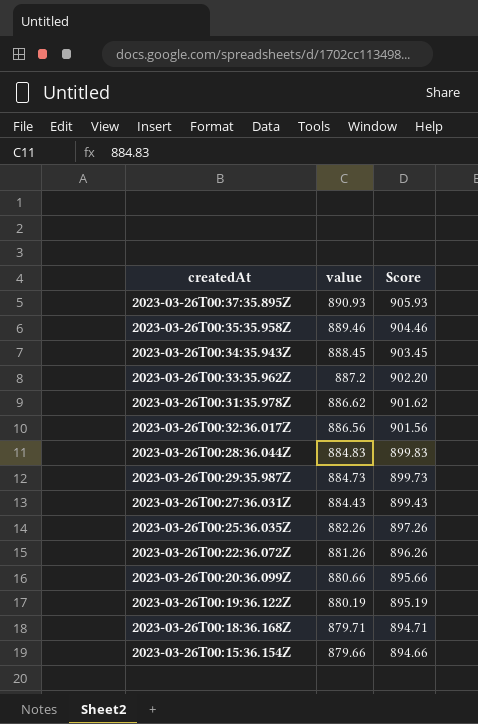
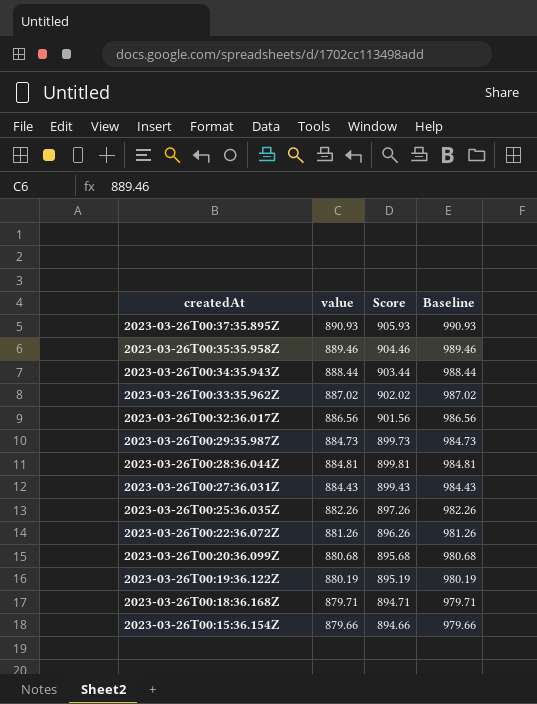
row order: value descending -> createdAt descending
column Baseline | formula: none -> [value] + 100
row 2023-03-26T00:31:35.978Z: 886.62 | 901.62 -> none
2023-03-26T00:34:35.943Z | value: 888.45 -> 888.44
2023-03-26T00:34:35.943Z | Score: 903.45 -> 903.44
2023-03-26T00:33:35.962Z | value: 887.2 -> 887.02
2023-03-26T00:33:35.962Z | Score: 902.20 -> 902.02
2023-03-26T00:28:36.044Z | value: 884.83 -> 884.81
2023-03-26T00:28:36.044Z | Score: 899.83 -> 899.81
2023-03-26T00:20:36.099Z | value: 880.66 -> 880.68
2023-03-26T00:20:36.099Z | Score: 895.66 -> 895.68

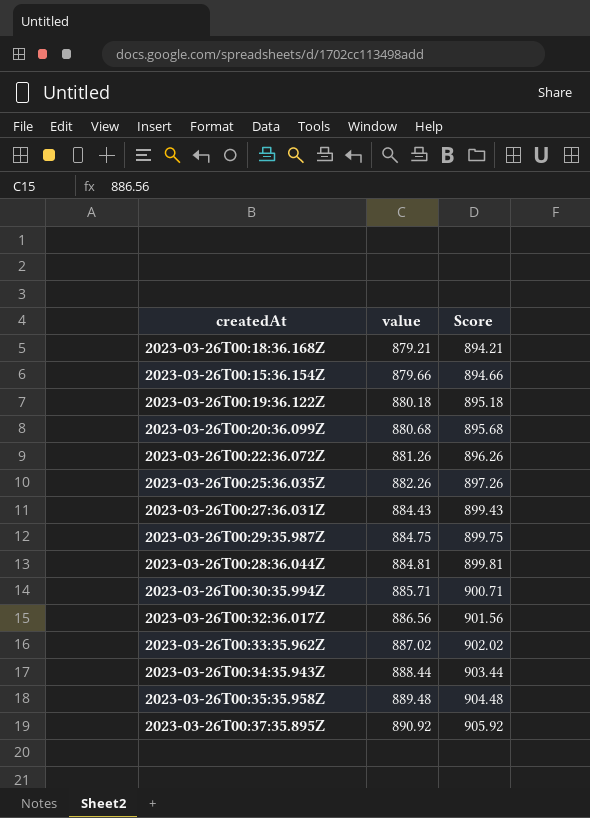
row order: createdAt descending -> value ascending
column Baseline | formula: [value] + 100 -> none
2023-03-26T00:18:36.168Z | value: 879.71 -> 879.21
2023-03-26T00:18:36.168Z | Score: 894.71 -> 894.21
2023-03-26T00:19:36.122Z | value: 880.19 -> 880.18
2023-03-26T00:19:36.122Z | Score: 895.19 -> 895.18
2023-03-26T00:29:35.987Z | value: 884.73 -> 884.75
2023-03-26T00:29:35.987Z | Score: 899.73 -> 899.75
row 2023-03-26T00:30:35.994Z: none -> 885.71 | 900.71
2023-03-26T00:35:35.958Z | value: 889.46 -> 889.48
2023-03-26T00:35:35.958Z | Score: 904.46 -> 904.48
2023-03-26T00:37:35.895Z | value: 890.93 -> 890.92
2023-03-26T00:37:35.895Z | Score: 905.93 -> 905.92

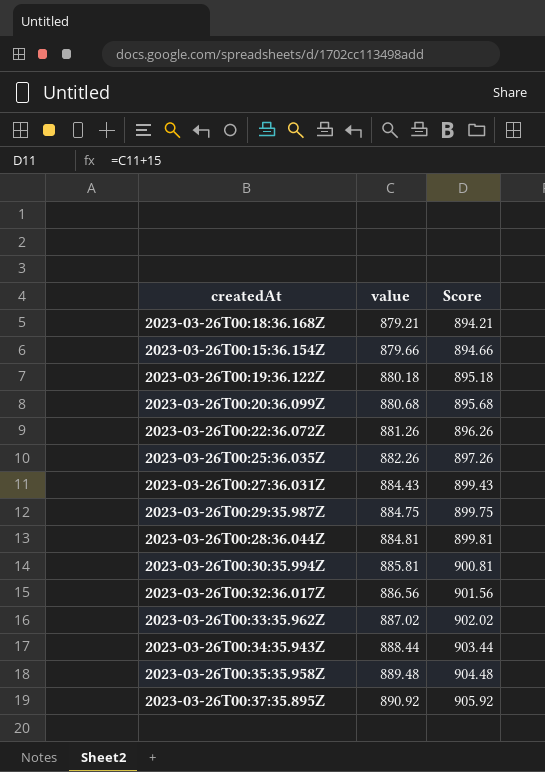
2023-03-26T00:30:35.994Z | value: 885.71 -> 885.81
2023-03-26T00:30:35.994Z | Score: 900.71 -> 900.81

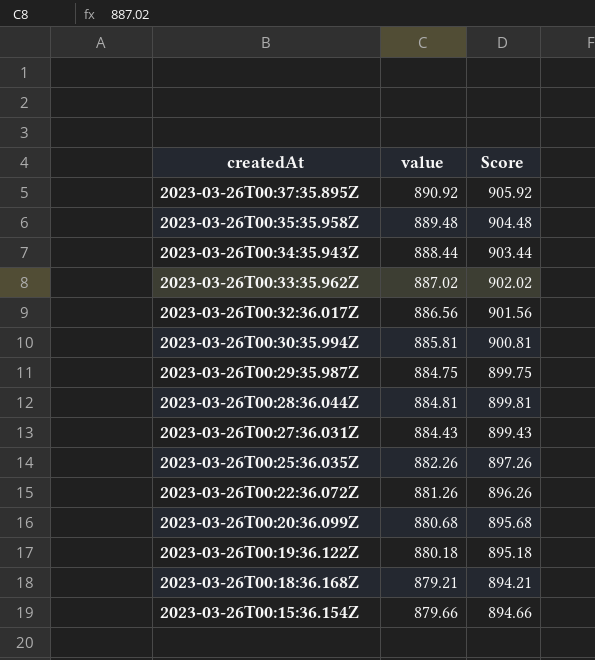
row order: value ascending -> createdAt descending

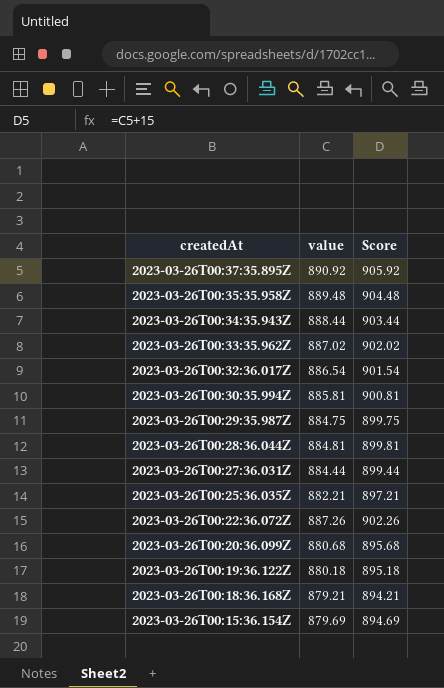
2023-03-26T00:32:36.017Z | value: 886.56 -> 886.54
2023-03-26T00:32:36.017Z | Score: 901.56 -> 901.54
2023-03-26T00:27:36.031Z | value: 884.43 -> 884.44
2023-03-26T00:27:36.031Z | Score: 899.43 -> 899.44
2023-03-26T00:25:36.035Z | value: 882.26 -> 882.21
2023-03-26T00:25:36.035Z | Score: 897.26 -> 897.21
2023-03-26T00:22:36.072Z | value: 881.26 -> 887.26
2023-03-26T00:22:36.072Z | Score: 896.26 -> 902.26
2023-03-26T00:15:36.154Z | value: 879.66 -> 879.69
2023-03-26T00:15:36.154Z | Score: 894.66 -> 894.69

